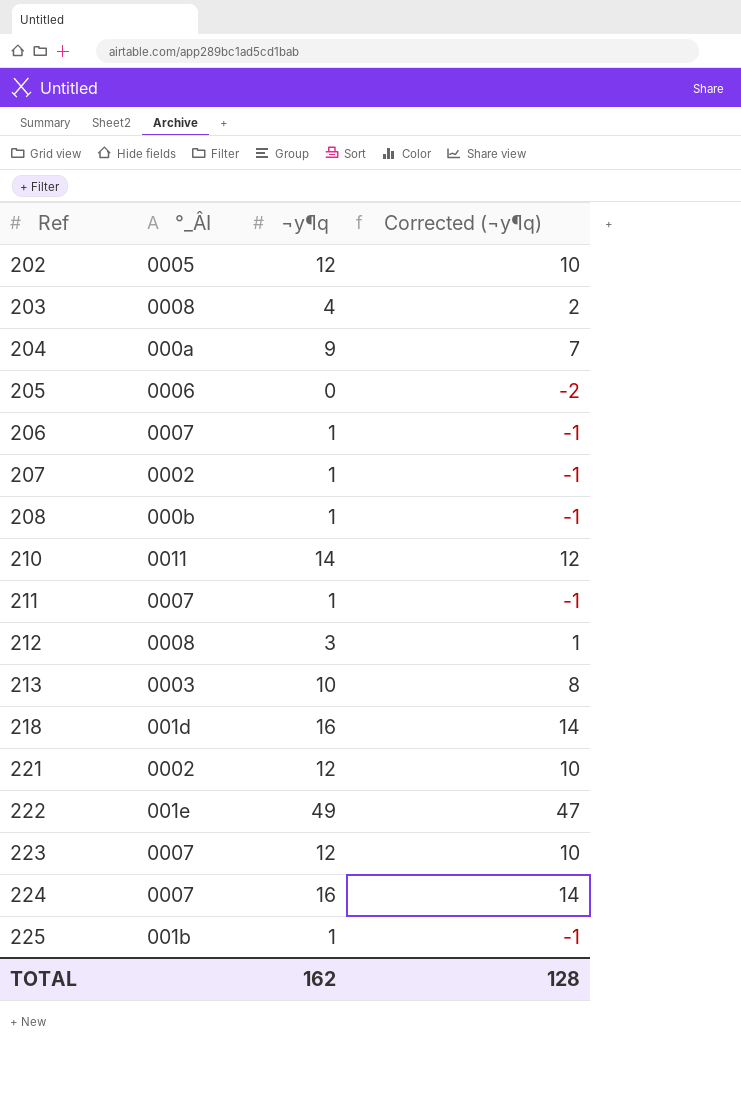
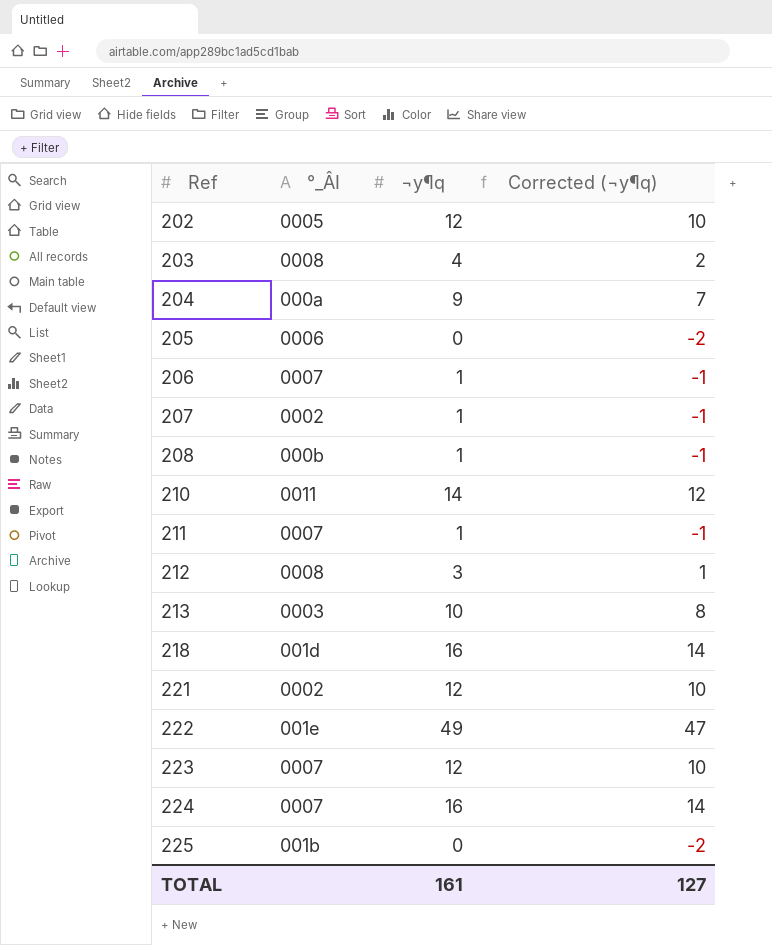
225 | ¬y¶q: 1 -> 0
225 | Corrected (¬y¶q): -1 -> -2
TOTAL | ¬y¶q: 162 -> 161
TOTAL | Corrected (¬y¶q): 128 -> 127

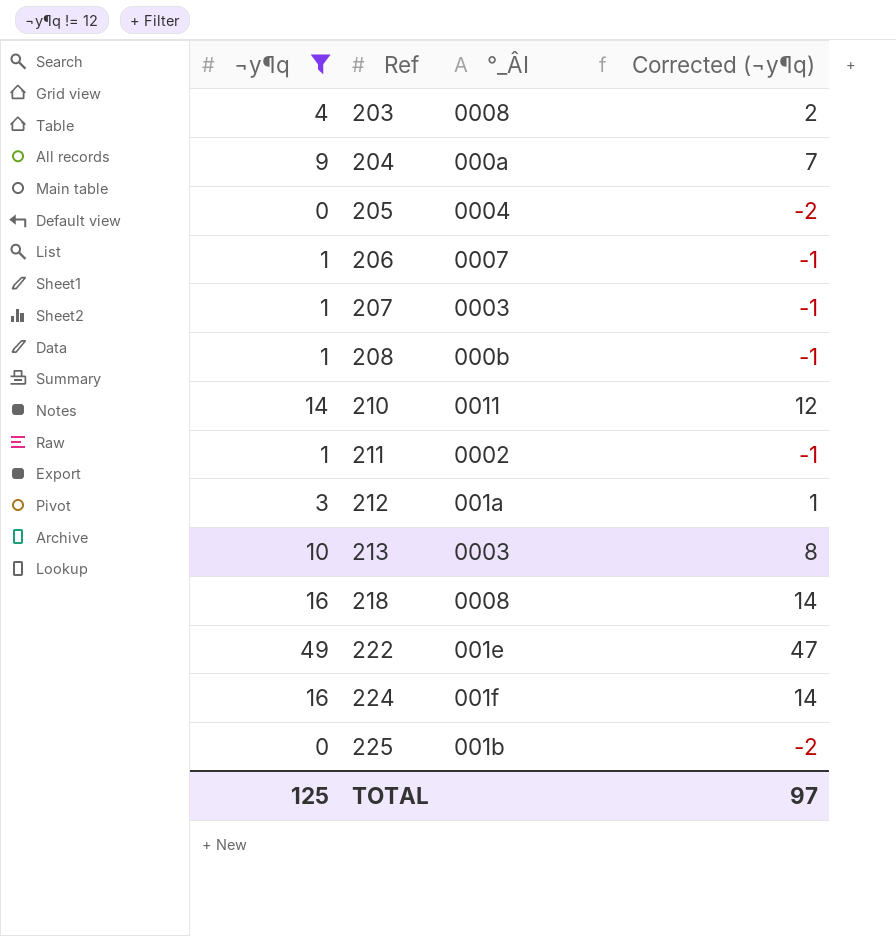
filter: none -> ¬y¶q != 12
column ¬y¶q | position: 3 -> 1
205 | °_ÂI: 0006 -> 0004
207 | °_ÂI: 0002 -> 0003
211 | °_ÂI: 0007 -> 0002
212 | °_ÂI: 0008 -> 001a
218 | °_ÂI: 001d -> 0008
224 | °_ÂI: 0007 -> 001f
TOTAL | ¬y¶q: 161 -> 125
TOTAL | Corrected (¬y¶q): 127 -> 97

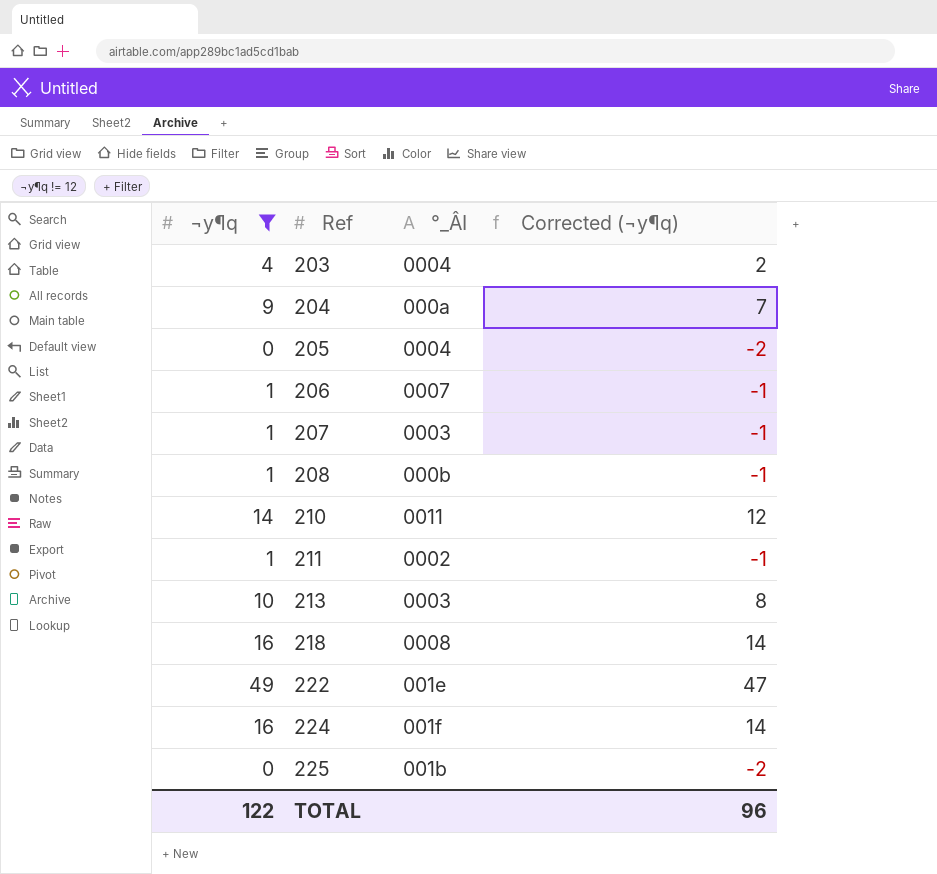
row 212: 3 | 001a | 1 -> none
203 | °_ÂI: 0008 -> 0004
TOTAL | ¬y¶q: 125 -> 122
TOTAL | Corrected (¬y¶q): 97 -> 96

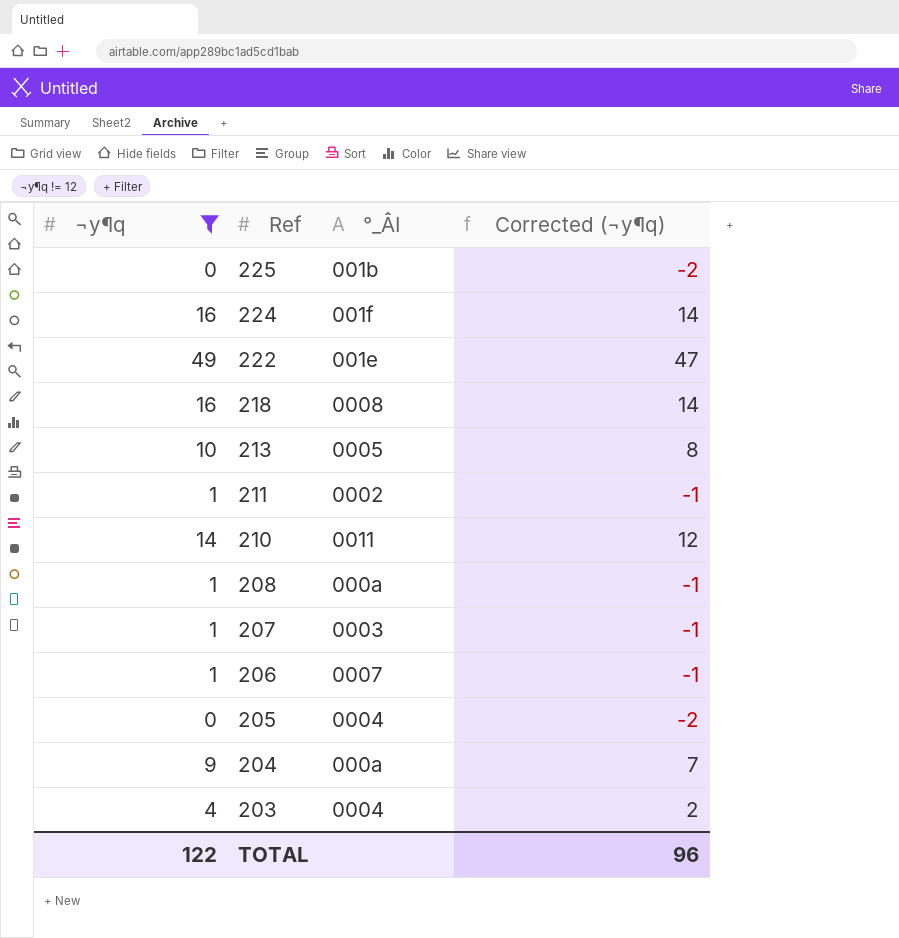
row order: Ref ascending -> Ref descending
213 | °_ÂI: 0003 -> 0005
208 | °_ÂI: 000b -> 000a

